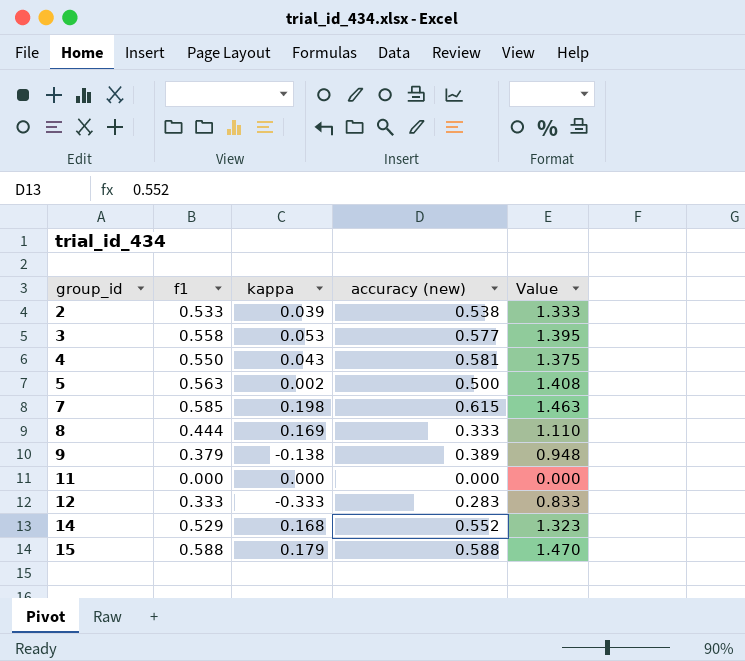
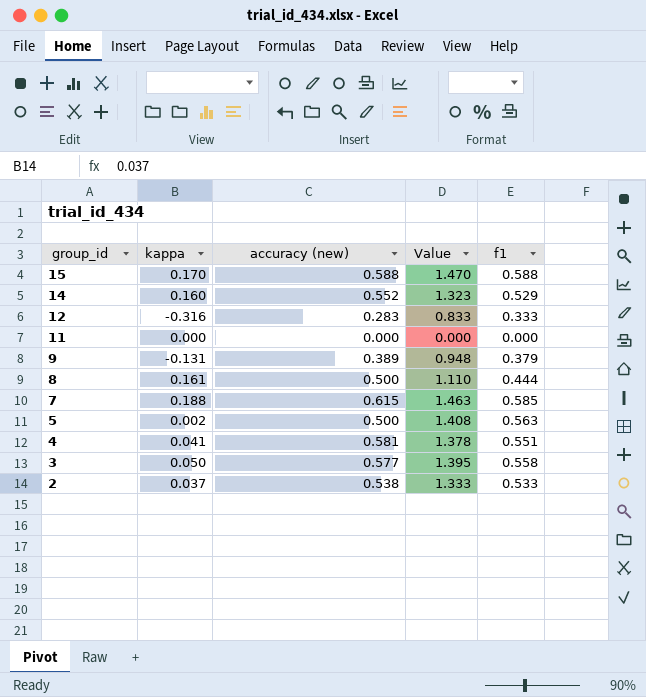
row order: group_id ascending -> group_id descending
column f1 | position: 2 -> 5
15 | kappa: 0.179 -> 0.170
14 | kappa: 0.168 -> 0.160
12 | kappa: -0.333 -> -0.316
9 | kappa: -0.138 -> -0.131
8 | kappa: 0.169 -> 0.161
8 | accuracy (new): 0.333 -> 0.500
7 | kappa: 0.198 -> 0.188
4 | kappa: 0.043 -> 0.041
4 | Value: 1.375 -> 1.378
4 | f1: 0.550 -> 0.551
3 | kappa: 0.053 -> 0.050
2 | kappa: 0.039 -> 0.037

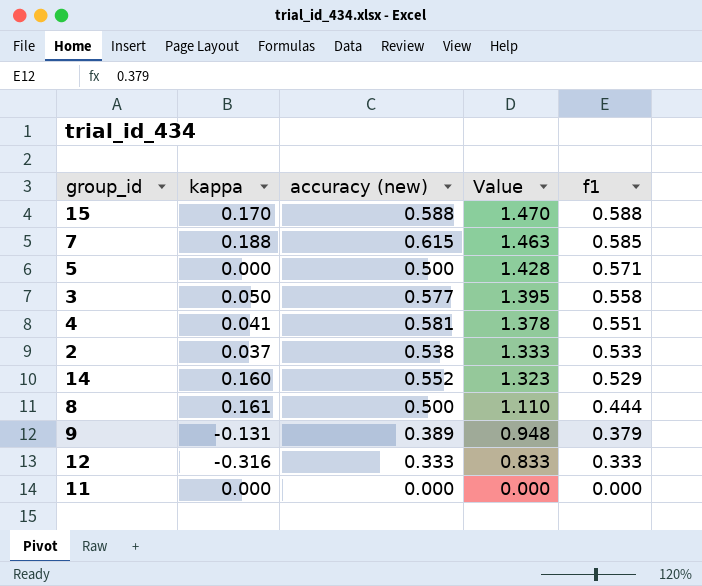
row order: group_id descending -> Value descending
5 | kappa: 0.002 -> 0.000
5 | Value: 1.408 -> 1.428
5 | f1: 0.563 -> 0.571
12 | accuracy (new): 0.283 -> 0.333

